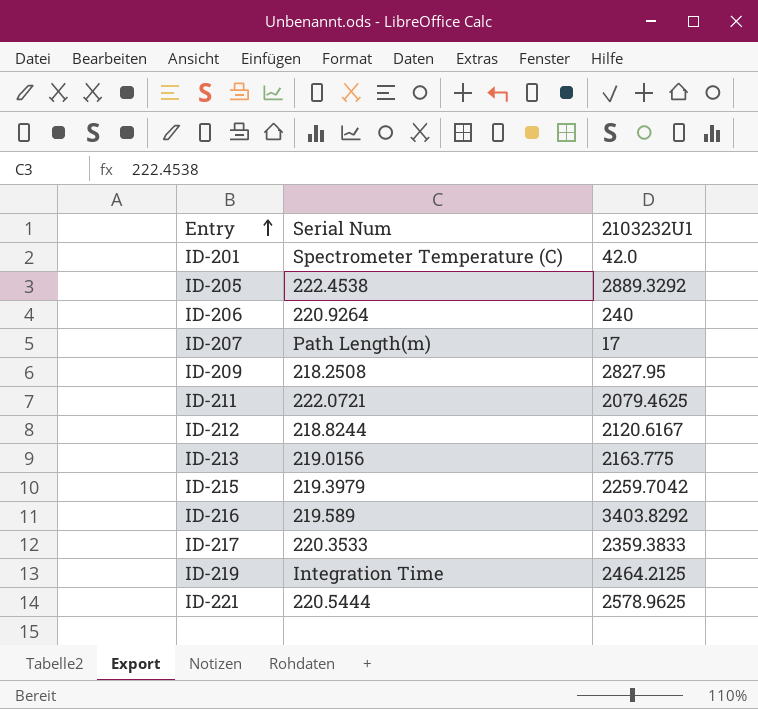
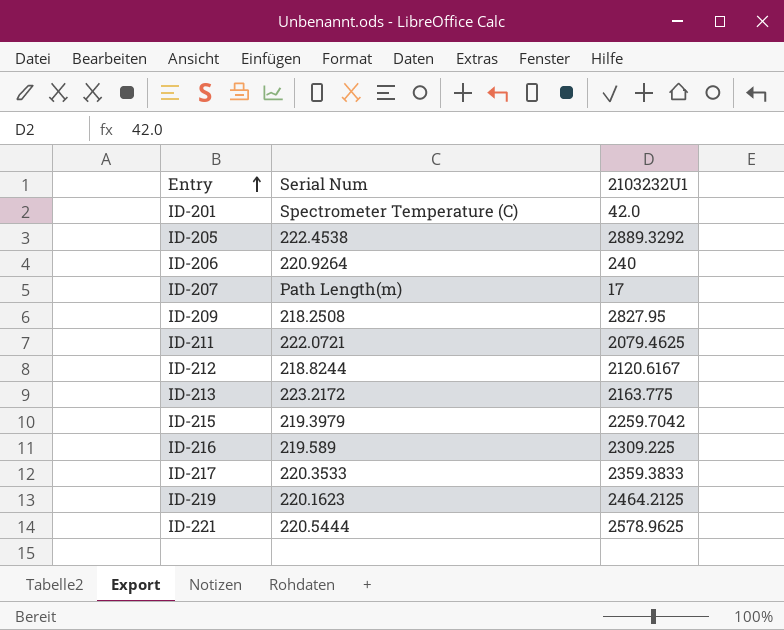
ID-213 | Serial Num: 219.0156 -> 223.2172
ID-216 | 2103232U1: 3403.8292 -> 2309.225
ID-219 | Serial Num: Integration Time -> 220.1623

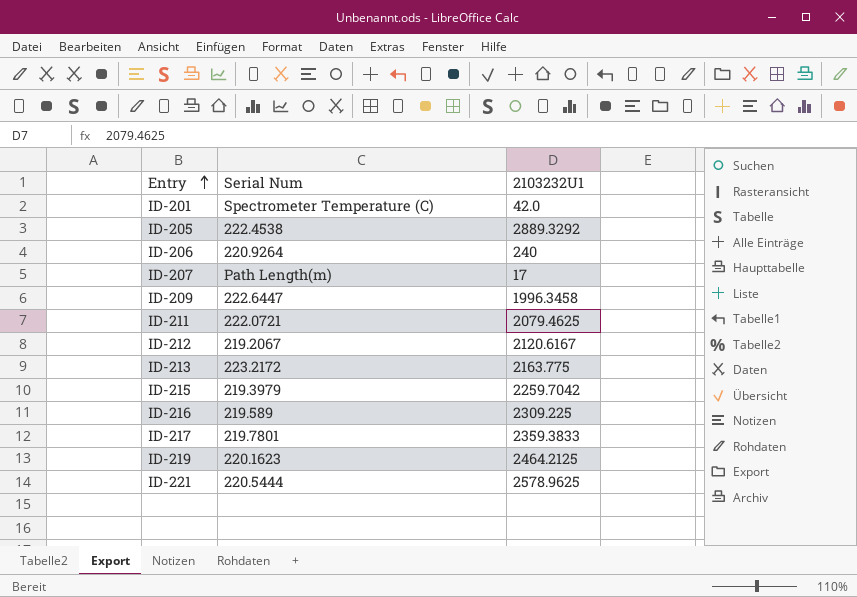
ID-209 | Serial Num: 218.2508 -> 222.6447
ID-209 | 2103232U1: 2827.95 -> 1996.3458
ID-212 | Serial Num: 218.8244 -> 219.2067
ID-217 | Serial Num: 220.3533 -> 219.7801

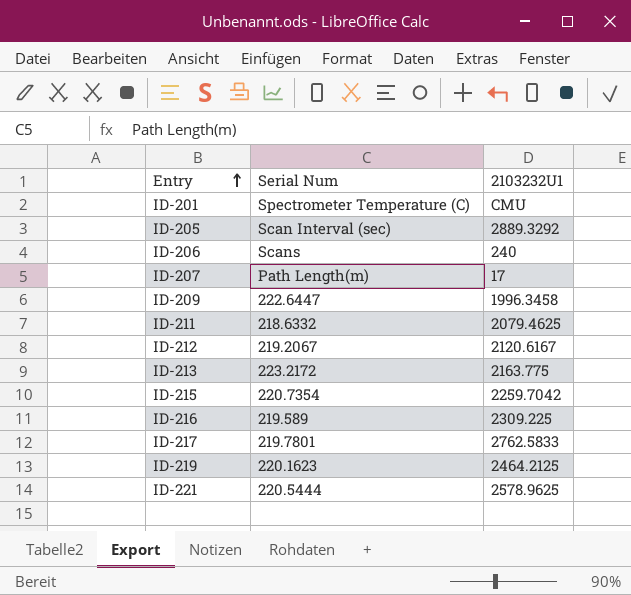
ID-201 | 2103232U1: 42.0 -> CMU
ID-205 | Serial Num: 222.4538 -> Scan Interval (sec)
ID-206 | Serial Num: 220.9264 -> Scans
ID-211 | Serial Num: 222.0721 -> 218.6332
ID-215 | Serial Num: 219.3979 -> 220.7354
ID-217 | 2103232U1: 2359.3833 -> 2762.5833

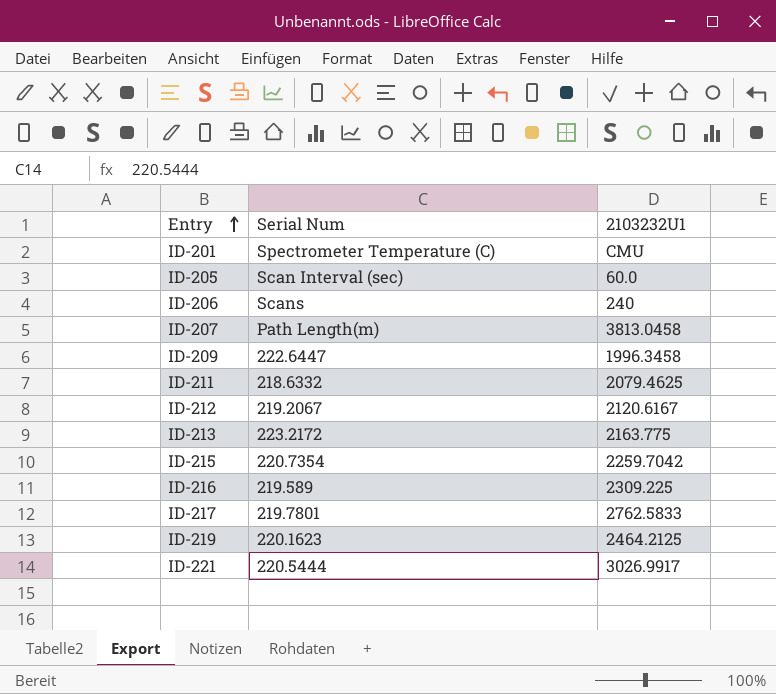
ID-205 | 2103232U1: 2889.3292 -> 60.0
ID-207 | 2103232U1: 17 -> 3813.0458
ID-221 | 2103232U1: 2578.9625 -> 3026.9917

